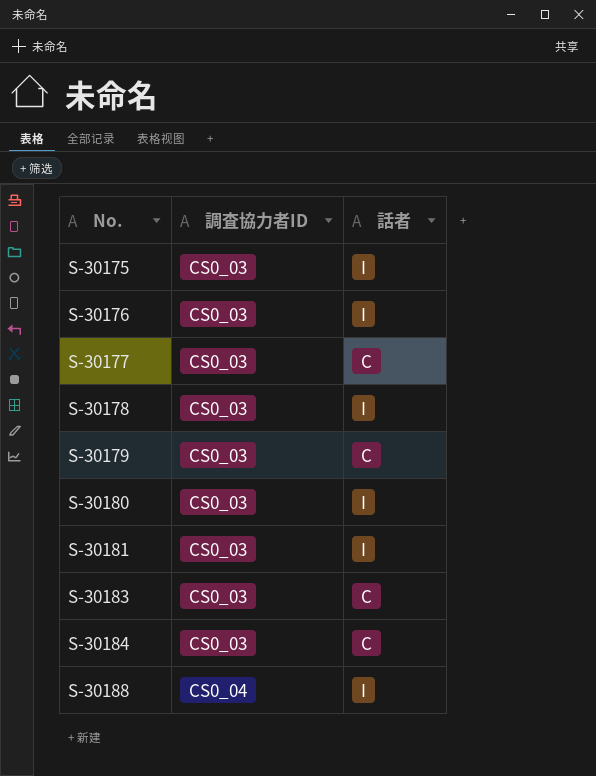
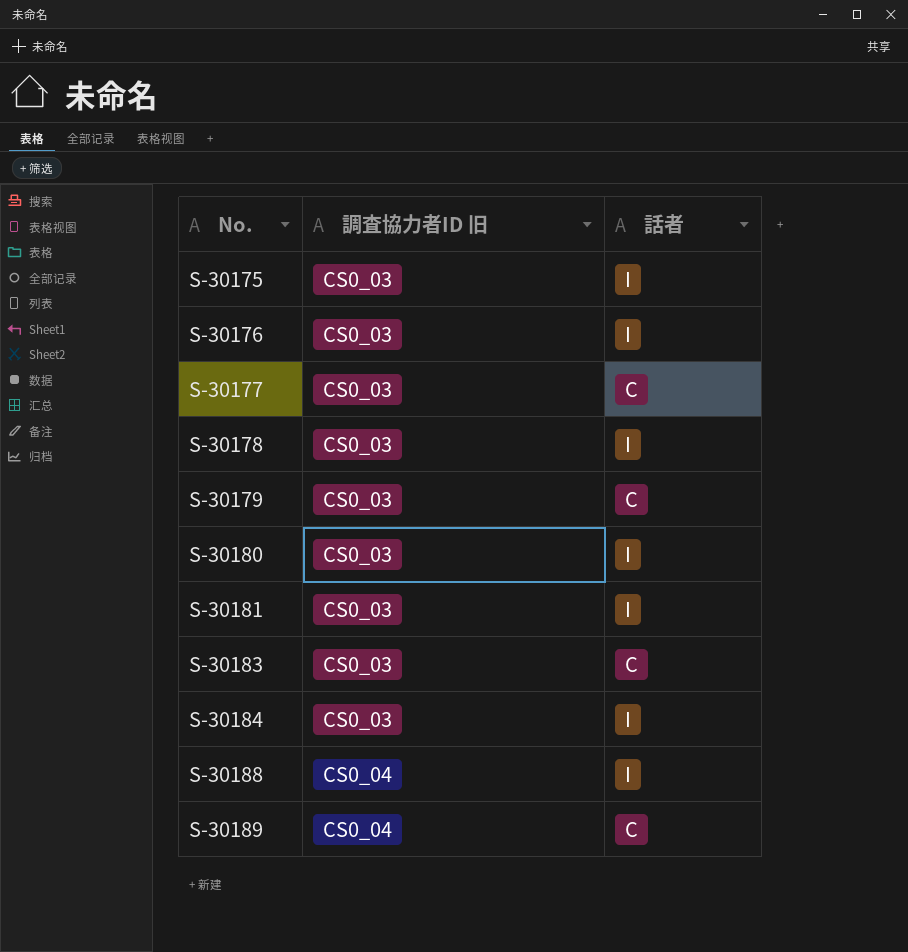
column name: 調査協力者ID -> 調査協力者ID 旧
S-30184 | 話者: C -> I
row S-30189: none -> CS0_04 | C

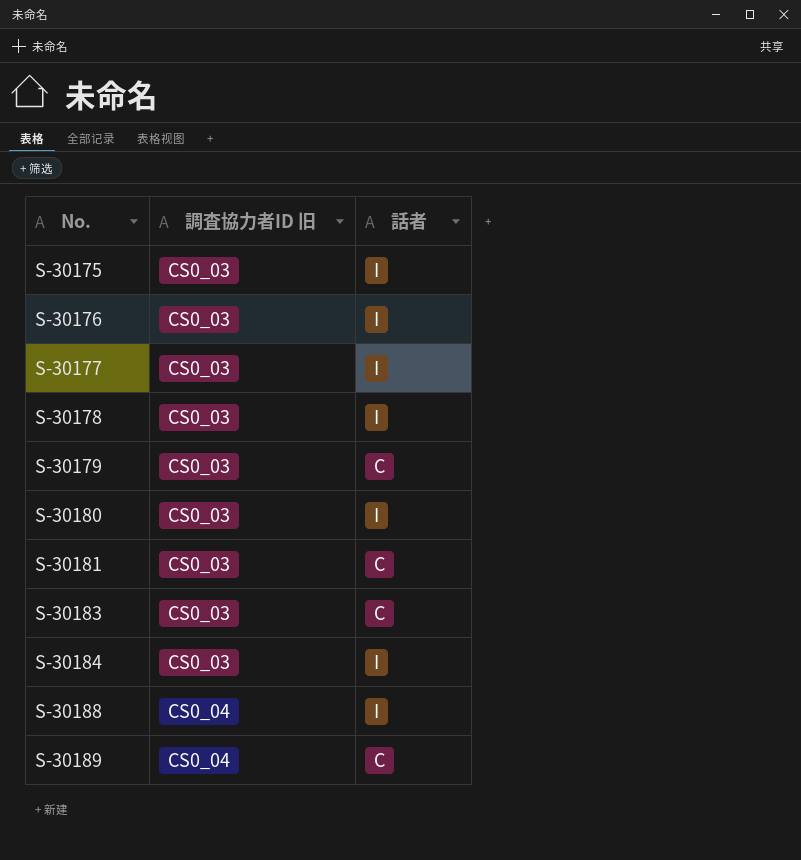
S-30177 | 話者: C -> I
S-30181 | 話者: I -> C

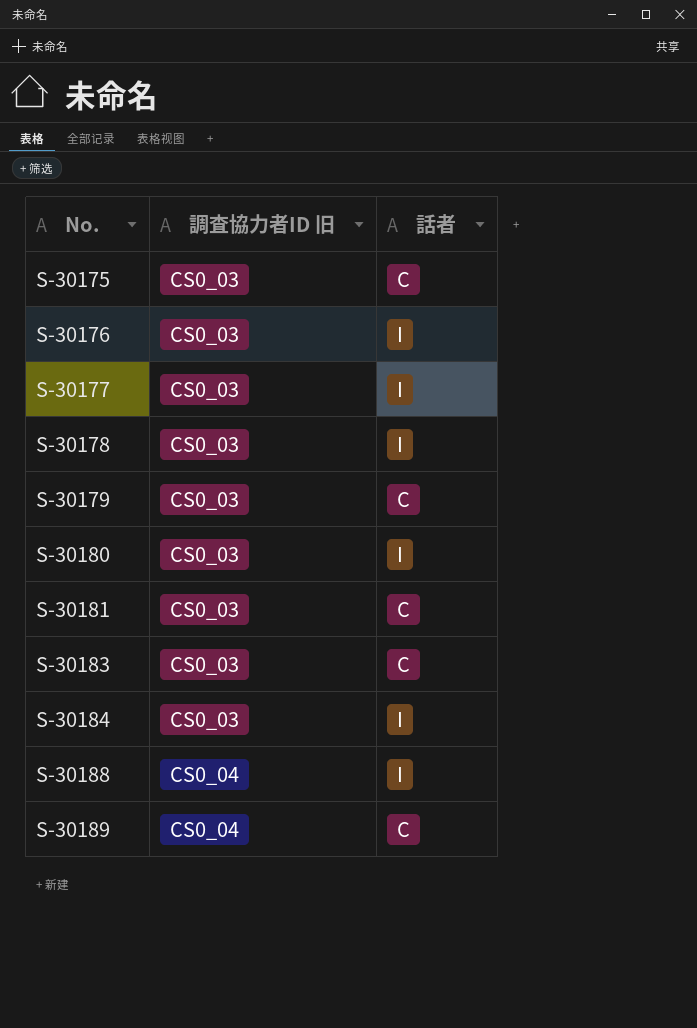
S-30175 | 話者: I -> C

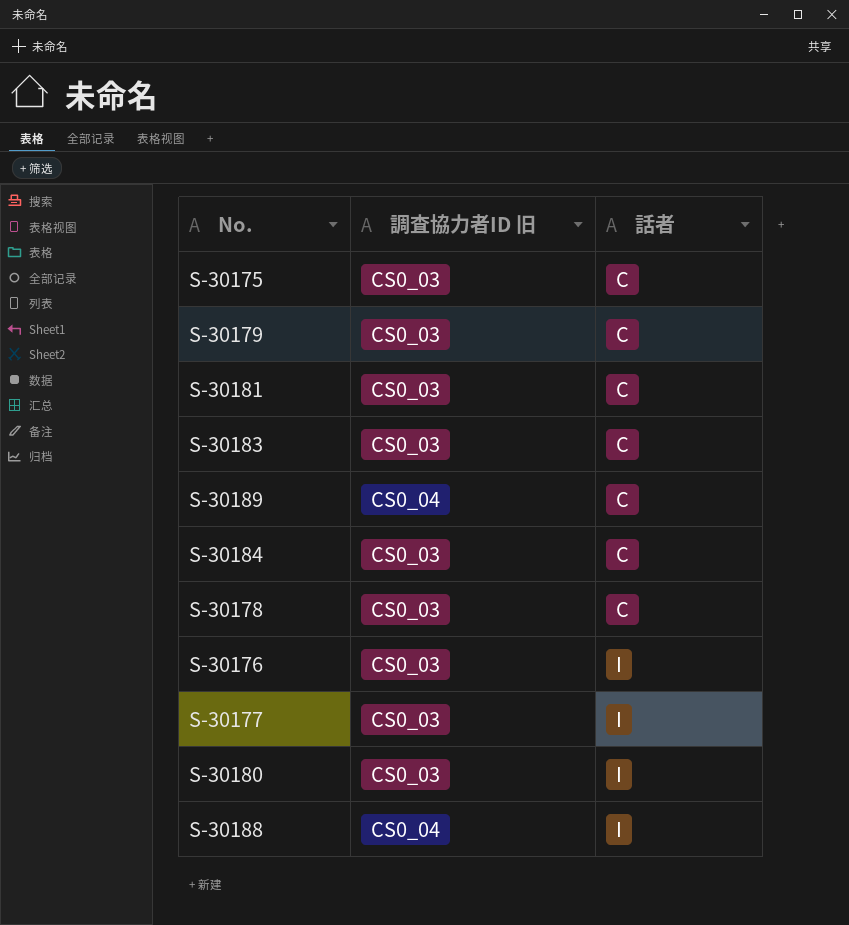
row order: No. ascending -> 話者 ascending
S-30184 | 話者: I -> C
S-30178 | 話者: I -> C

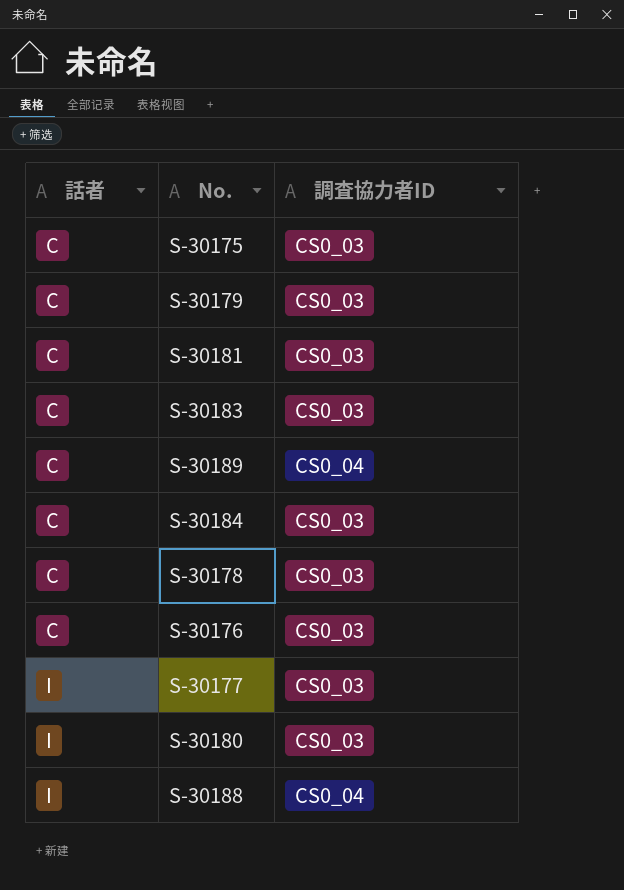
column 話者 | position: 3 -> 1
column name: 調査協力者ID 旧 -> 調査協力者ID
S-30176 | 話者: I -> C

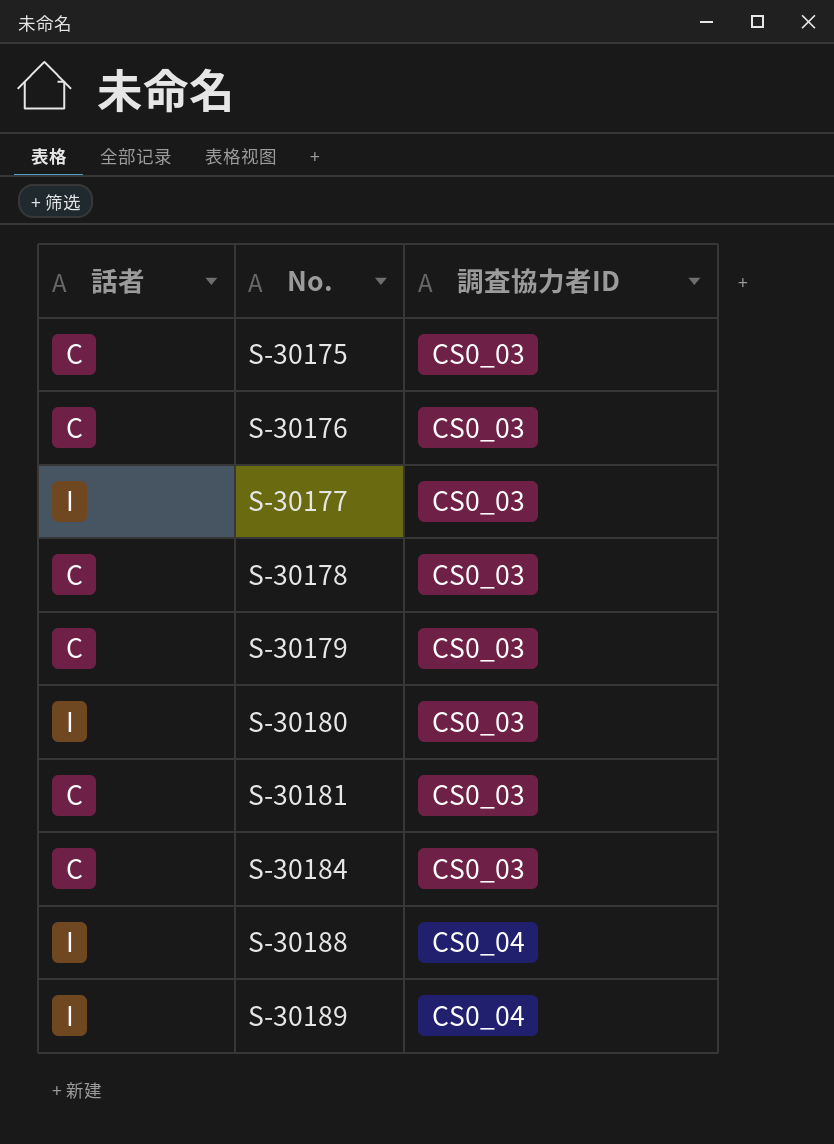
row order: 話者 ascending -> No. ascending
row S-30183: C | CS0_03 -> none
S-30189 | 話者: C -> I

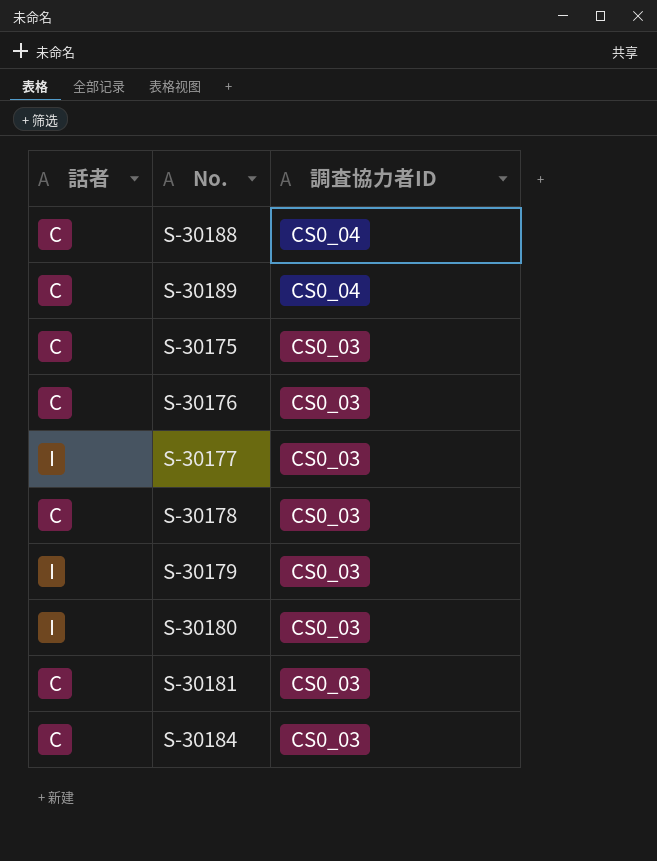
row order: No. ascending -> 調査協力者ID descending
S-30188 | 話者: I -> C
S-30189 | 話者: I -> C
S-30179 | 話者: C -> I

